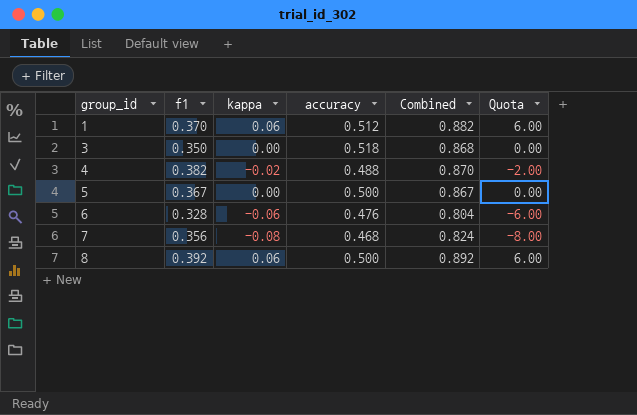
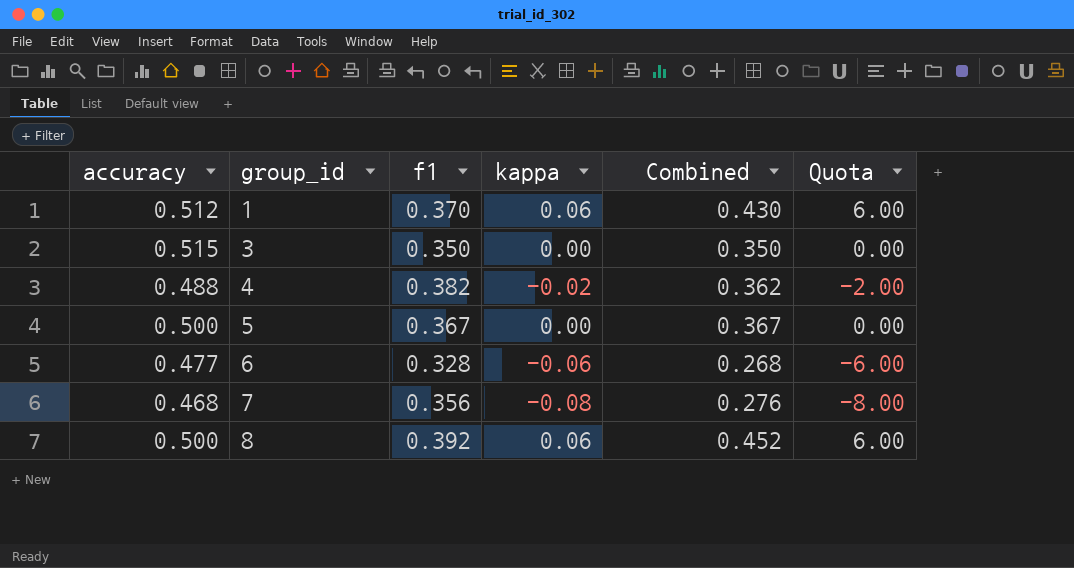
column accuracy | position: 4 -> 1
column Combined | formula: [f1] + [accuracy] -> [f1] + [kappa]
3 | accuracy: 0.518 -> 0.515
6 | accuracy: 0.476 -> 0.477

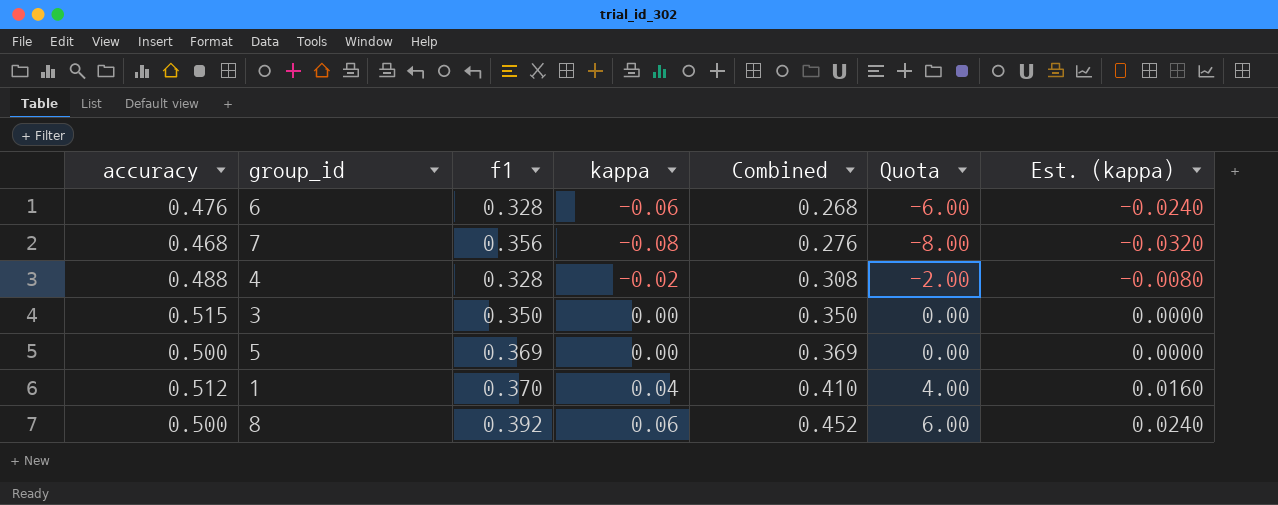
row order: group_id ascending -> Combined ascending
column Est. (kappa) | formula: none -> [kappa] * 0.4
6 | accuracy: 0.477 -> 0.476
4 | f1: 0.382 -> 0.328
4 | Combined: 0.362 -> 0.308
5 | f1: 0.367 -> 0.369
5 | Combined: 0.367 -> 0.369
1 | kappa: 0.06 -> 0.04
1 | Combined: 0.430 -> 0.410
1 | Quota: 6.00 -> 4.00

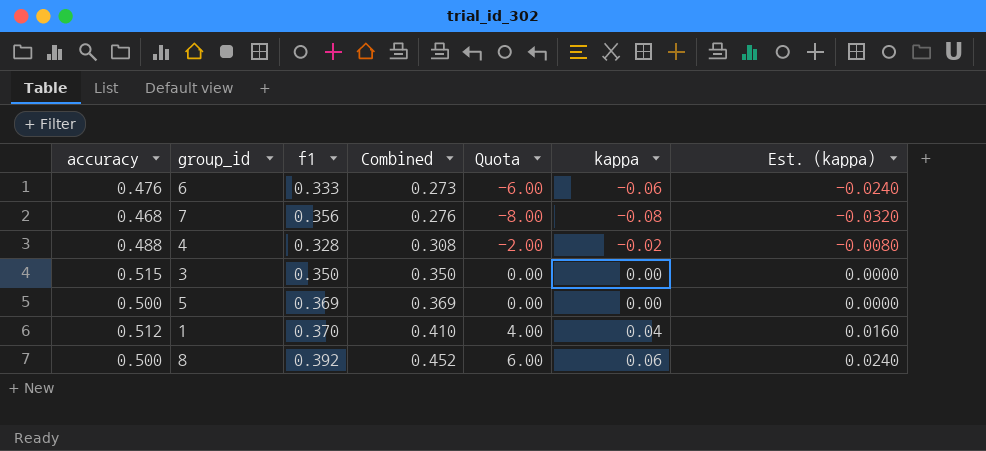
column kappa | position: 4 -> 6
6 | f1: 0.328 -> 0.333
6 | Combined: 0.268 -> 0.273

